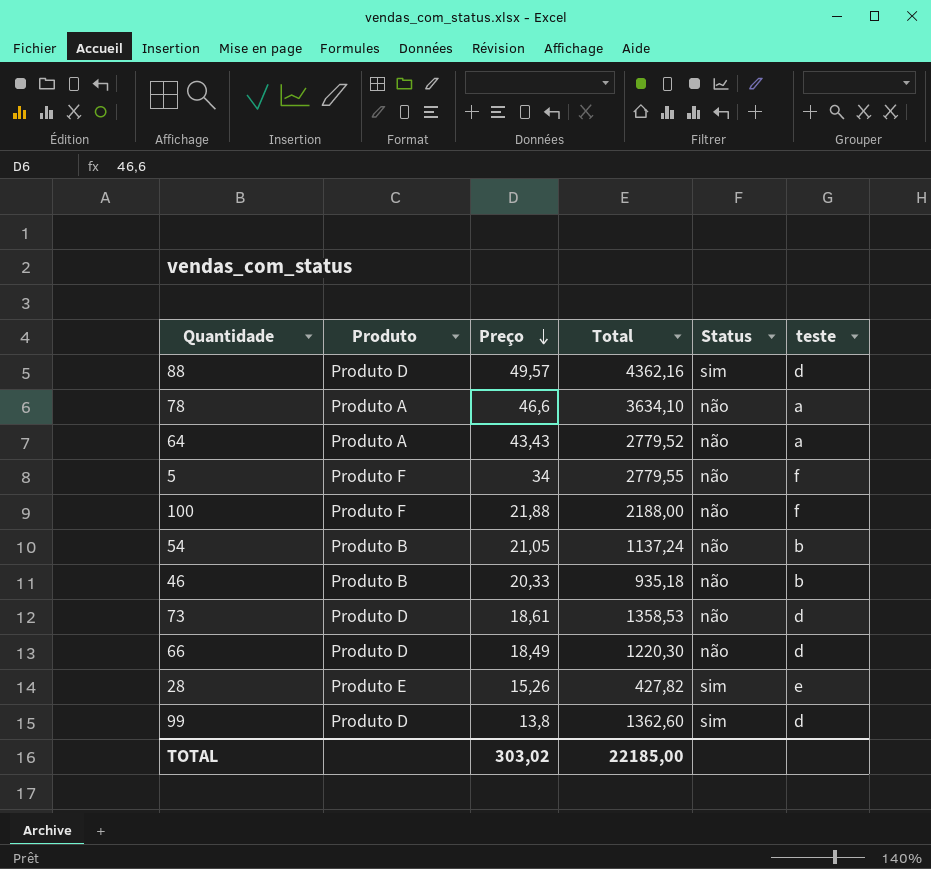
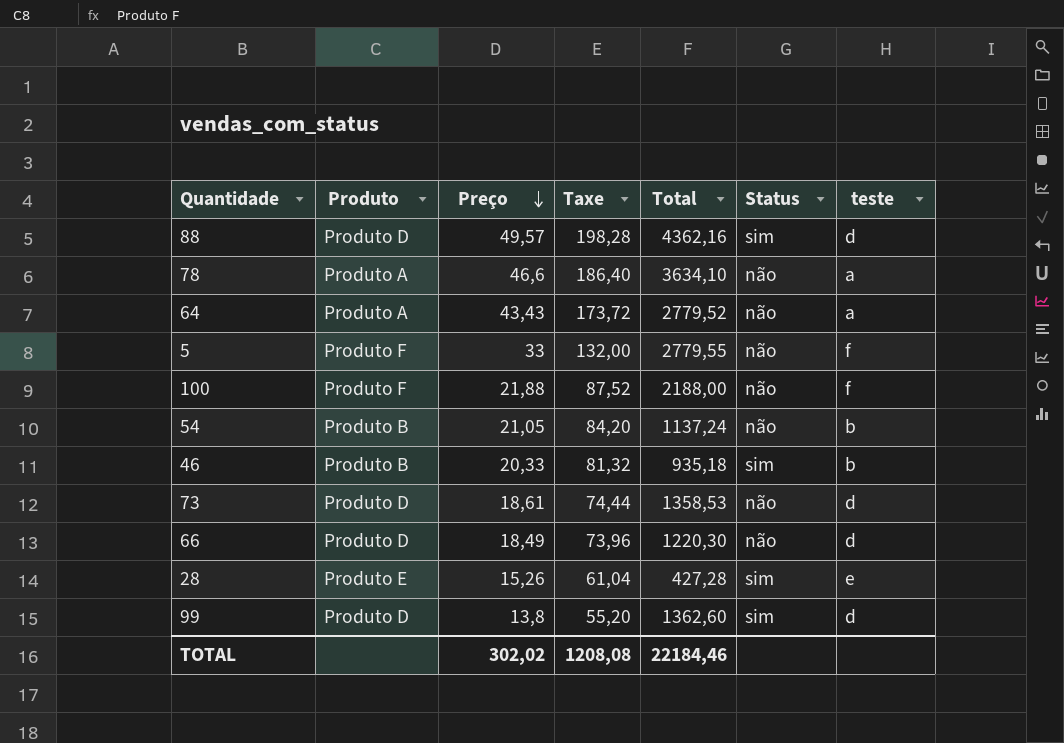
column Taxe | formula: none -> [Preço] * 4
5 | Preço: 34 -> 33
46 | Status: não -> sim
28 | Total: 427,82 -> 427,28
TOTAL | Preço: 303,02 -> 302,02
TOTAL | Total: 22185,00 -> 22184,46

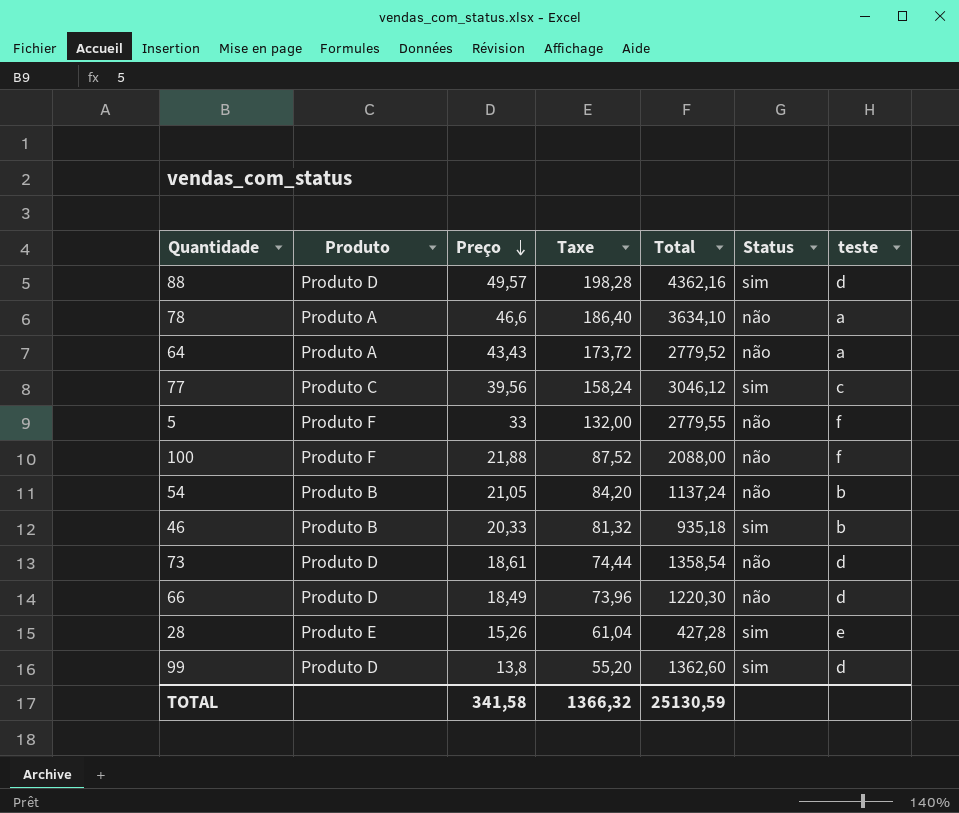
row 77: none -> Produto C | 39,56 | 158,24 | 3046,12 | sim | c
100 | Total: 2188,00 -> 2088,00
73 | Total: 1358,53 -> 1358,54
TOTAL | Preço: 302,02 -> 341,58
TOTAL | Taxe: 1208,08 -> 1366,32
TOTAL | Total: 22184,46 -> 25130,59

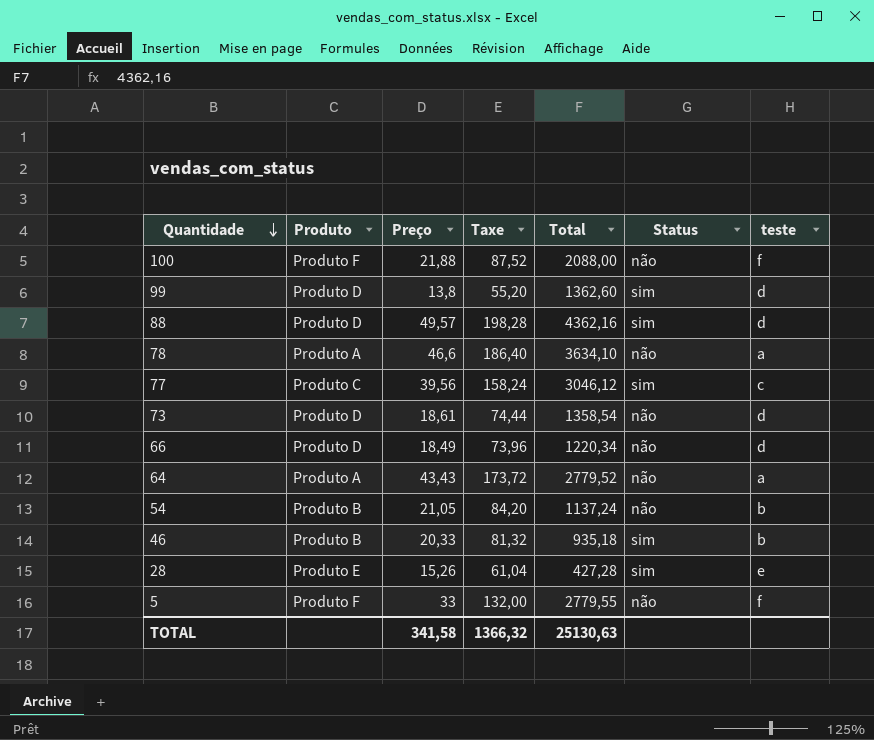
row order: Preço descending -> Quantidade descending
66 | Total: 1220,30 -> 1220,34
TOTAL | Total: 25130,59 -> 25130,63

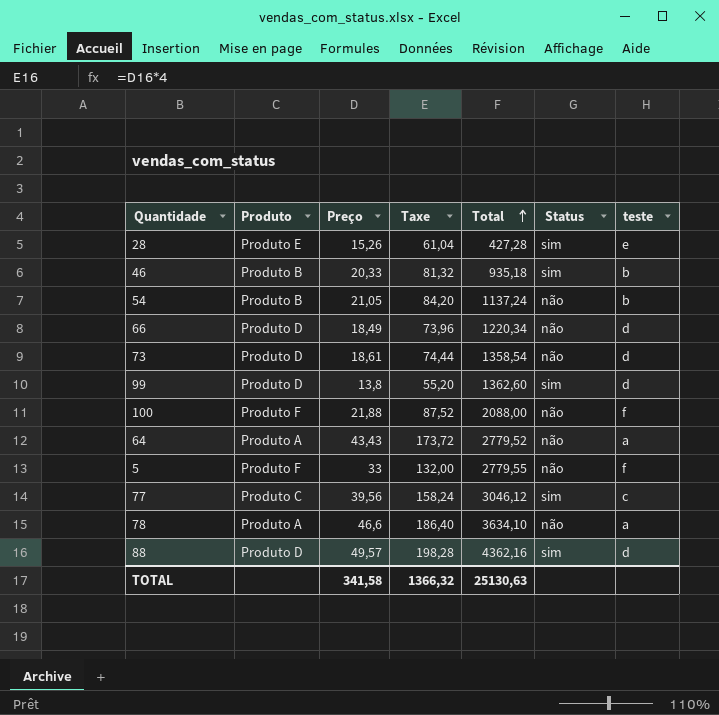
row order: Quantidade descending -> Total ascending

